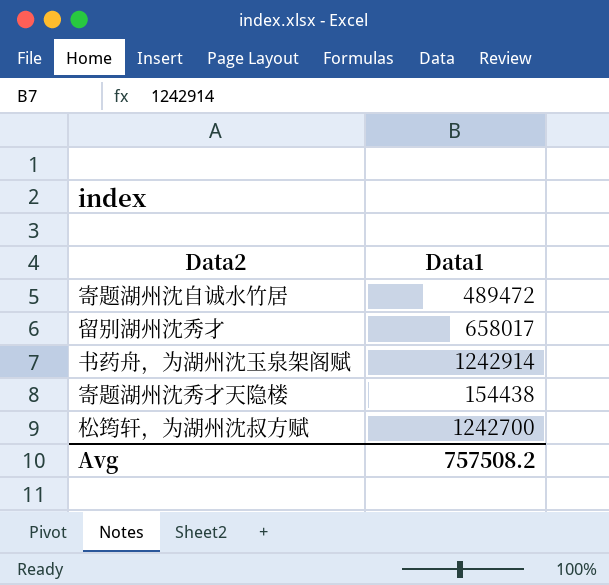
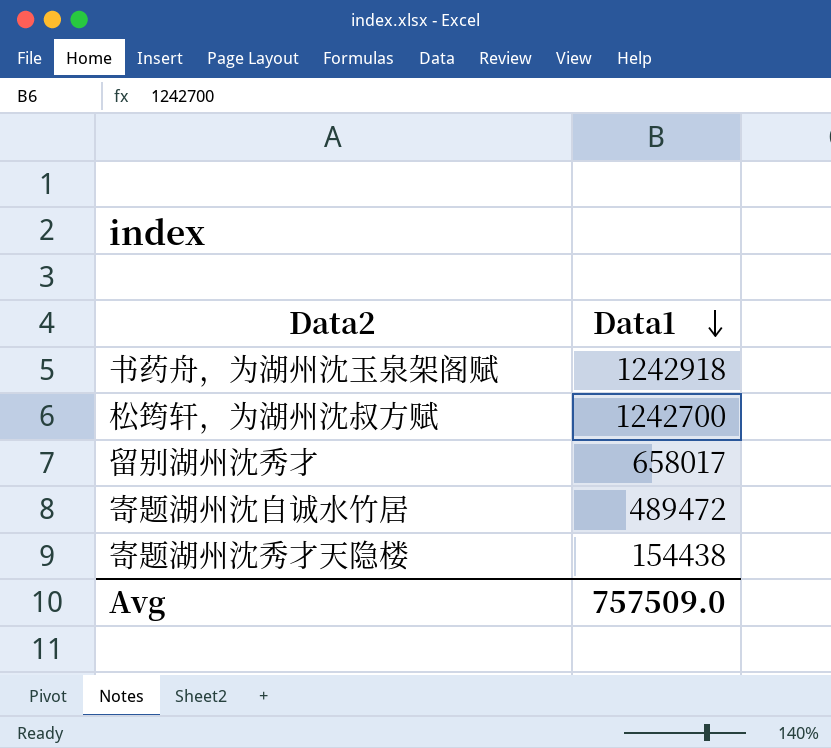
row order: none -> Data1 descending
书药舟，为湖州沈玉泉架阁赋 | Data1: 1242914 -> 1242918
Avg | Data1: 757508.2 -> 757509.0

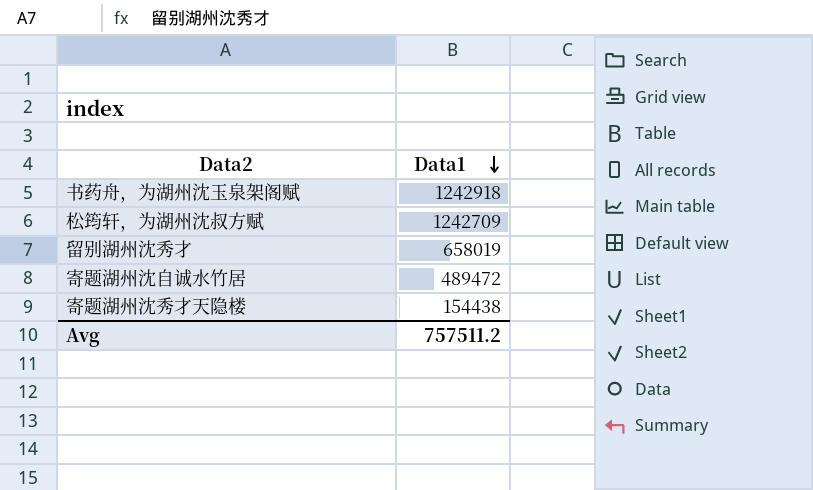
松筠轩，为湖州沈叔方赋 | Data1: 1242700 -> 1242709
留别湖州沈秀才 | Data1: 658017 -> 658019
Avg | Data1: 757509.0 -> 757511.2

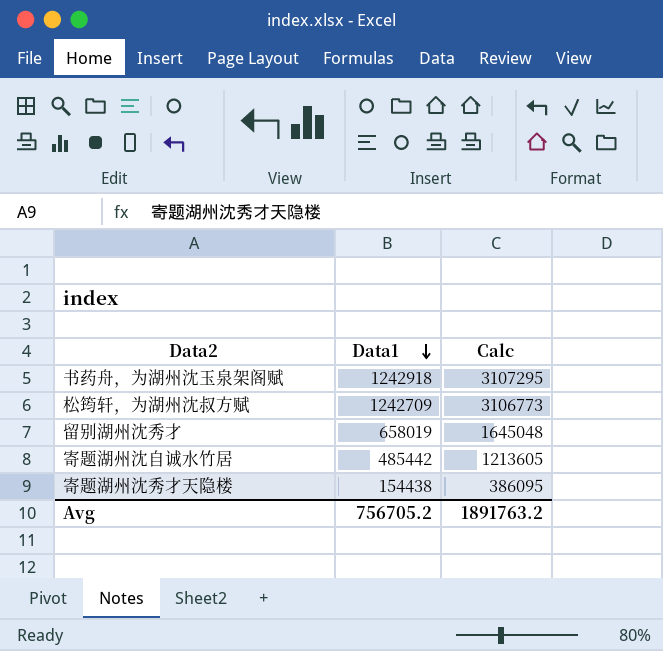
column Calc | formula: none -> [Data1] * 2.5
寄题湖州沈自诚水竹居 | Data1: 489472 -> 485442
Avg | Data1: 757511.2 -> 756705.2

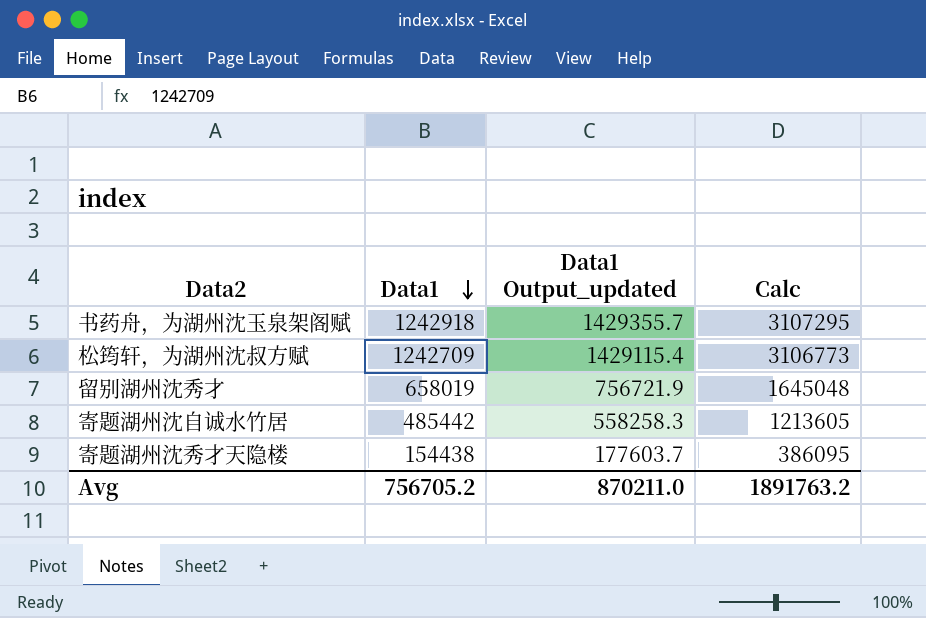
column Data1 Output_updated | formula: none -> [Data1] * 1.15

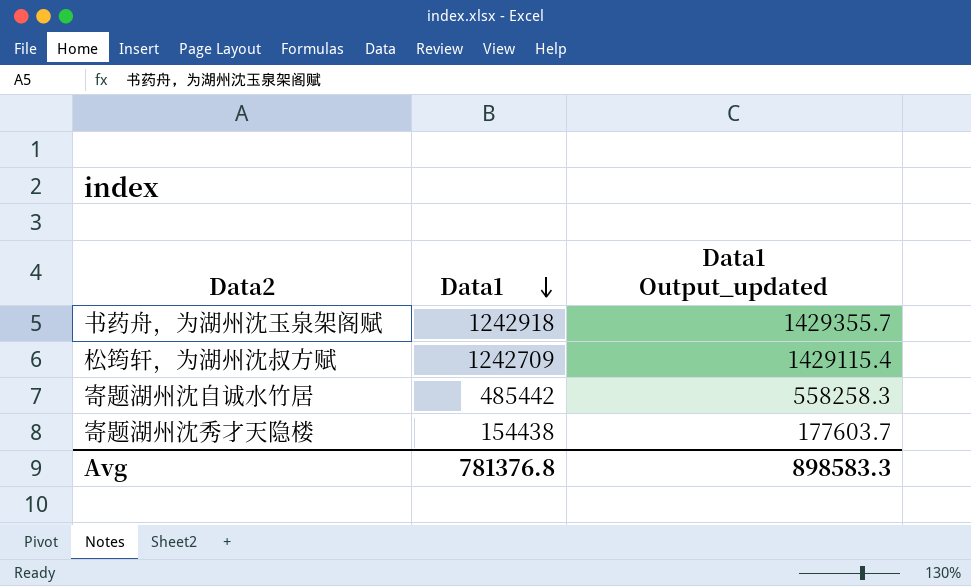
column Calc | formula: [Data1] * 2.5 -> none
row 留别湖州沈秀才: 658019 | 756721.9 | 1645048 -> none
Avg | Data1: 756705.2 -> 781376.8
Avg | Data1 Output_updated: 870211.0 -> 898583.3

